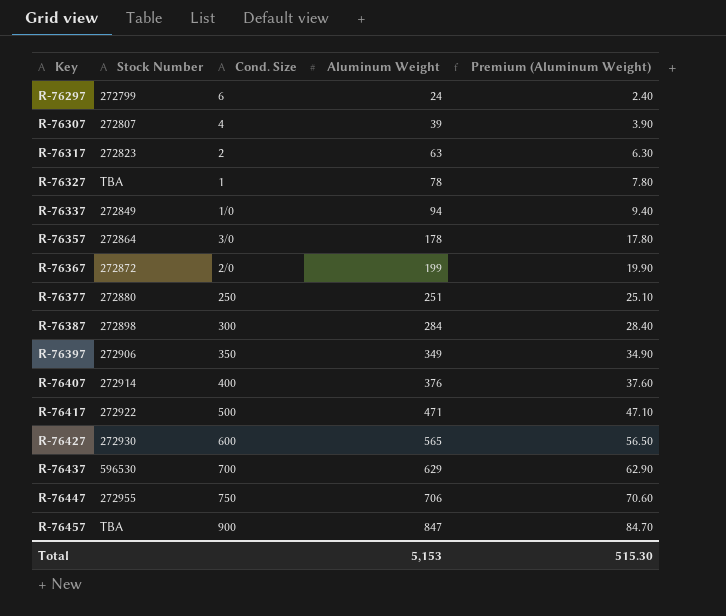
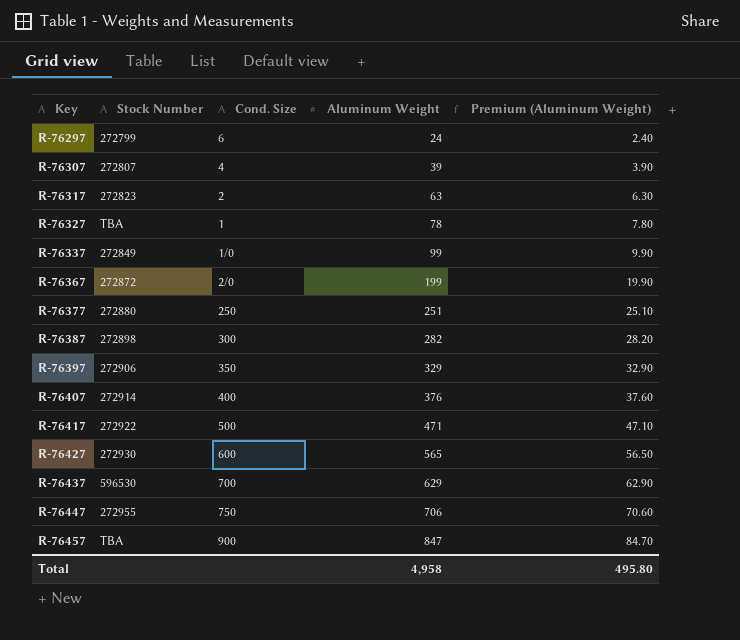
row R-76357: 272864 | 3/0 | 178 | 17.80 -> none
R-76337 | Aluminum Weight: 94 -> 99
R-76337 | Premium (Aluminum Weight): 9.40 -> 9.90
R-76387 | Aluminum Weight: 284 -> 282
R-76387 | Premium (Aluminum Weight): 28.40 -> 28.20
R-76397 | Aluminum Weight: 349 -> 329
R-76397 | Premium (Aluminum Weight): 34.90 -> 32.90
Total | Aluminum Weight: 5,153 -> 4,958
Total | Premium (Aluminum Weight): 515.30 -> 495.80

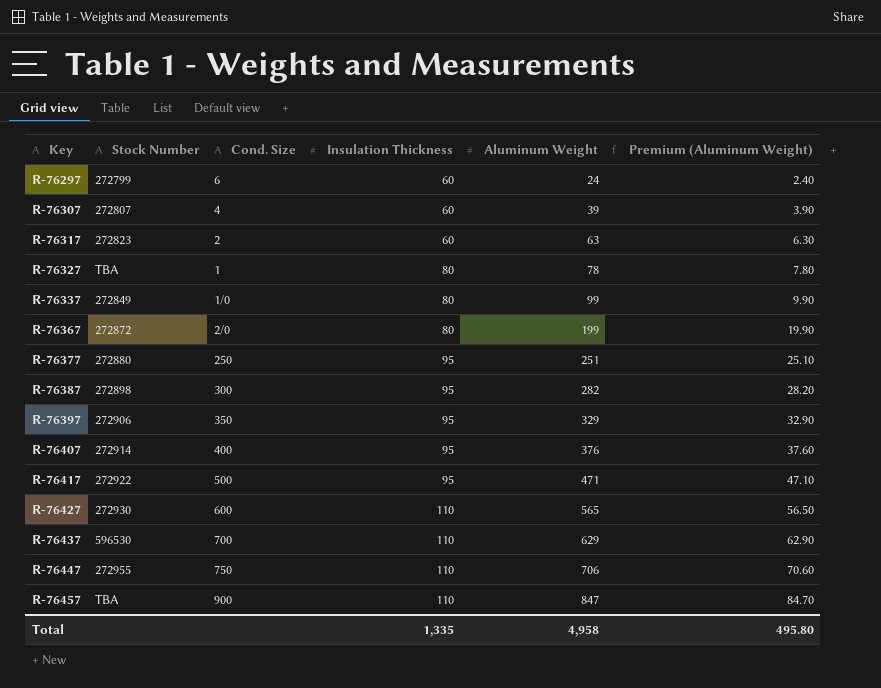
column Insulation Thickness | position: none -> 4

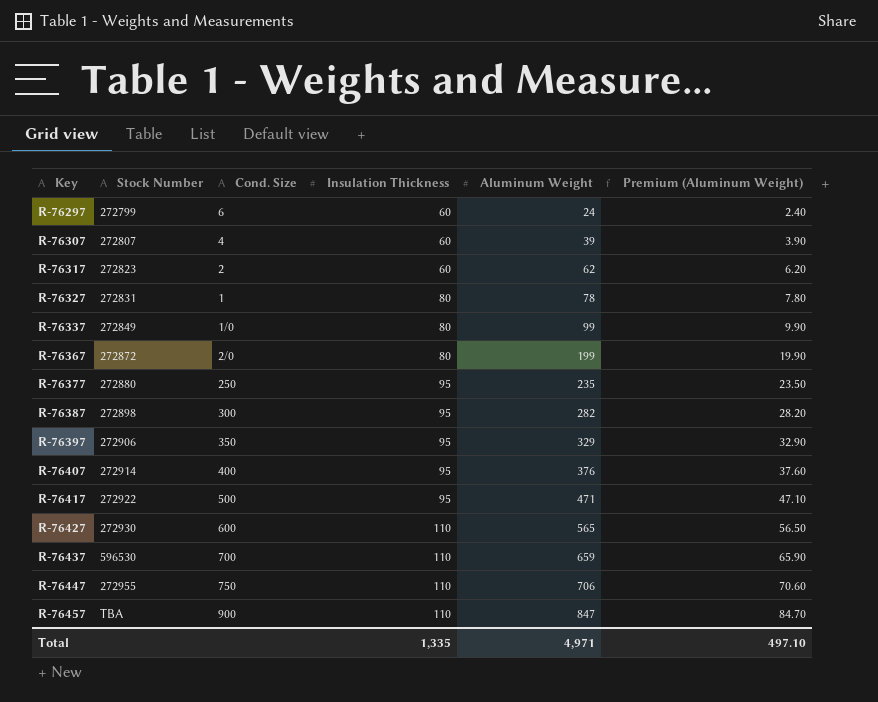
R-76317 | Aluminum Weight: 63 -> 62
R-76317 | Premium (Aluminum Weight): 6.30 -> 6.20
R-76327 | Stock Number: TBA -> 272831
R-76377 | Aluminum Weight: 251 -> 235
R-76377 | Premium (Aluminum Weight): 25.10 -> 23.50
R-76437 | Aluminum Weight: 629 -> 659
R-76437 | Premium (Aluminum Weight): 62.90 -> 65.90
Total | Aluminum Weight: 4,958 -> 4,971
Total | Premium (Aluminum Weight): 495.80 -> 497.10

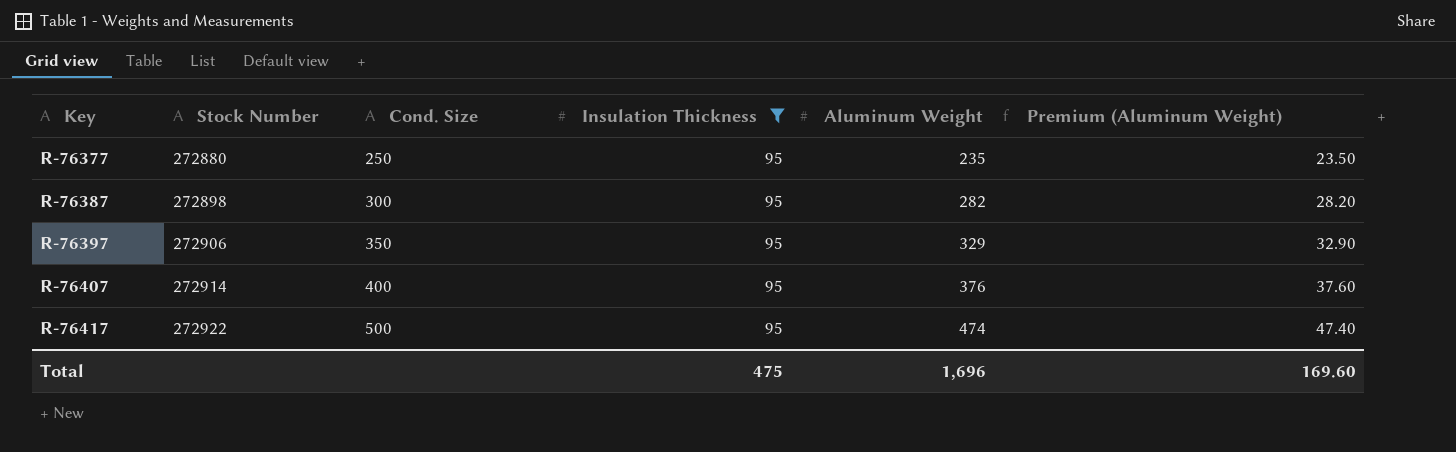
filter: none -> Insulation Thickness = 95
R-76417 | Aluminum Weight: 471 -> 474
R-76417 | Premium (Aluminum Weight): 47.10 -> 47.40
Total | Insulation Thickness: 1,335 -> 475
Total | Aluminum Weight: 4,971 -> 1,696
Total | Premium (Aluminum Weight): 497.10 -> 169.60

